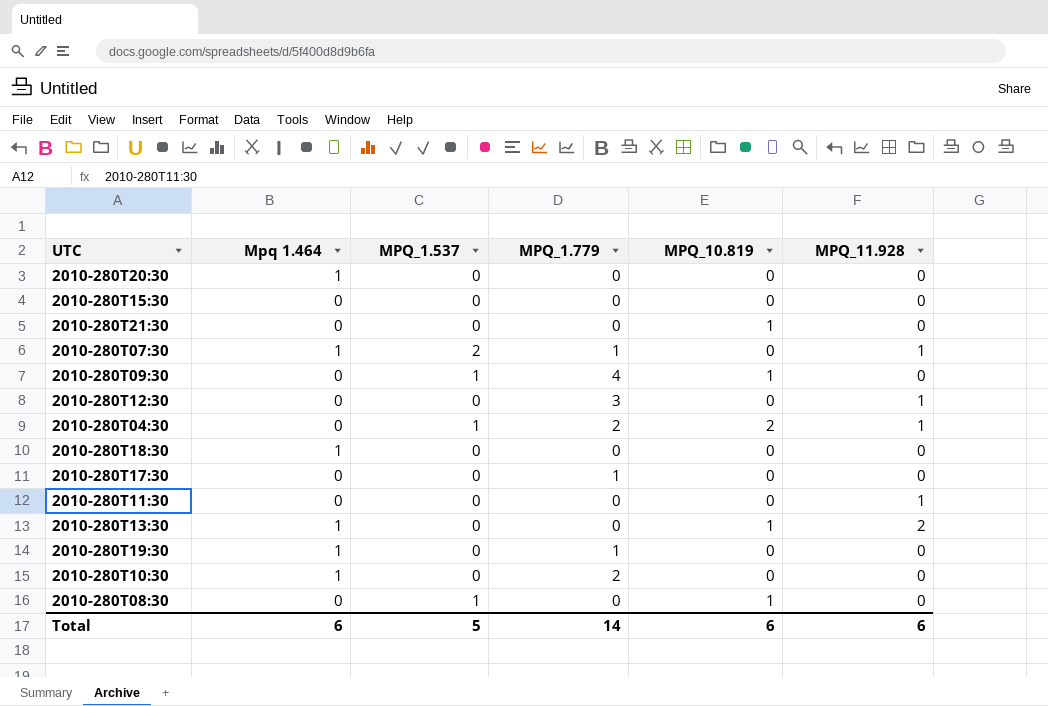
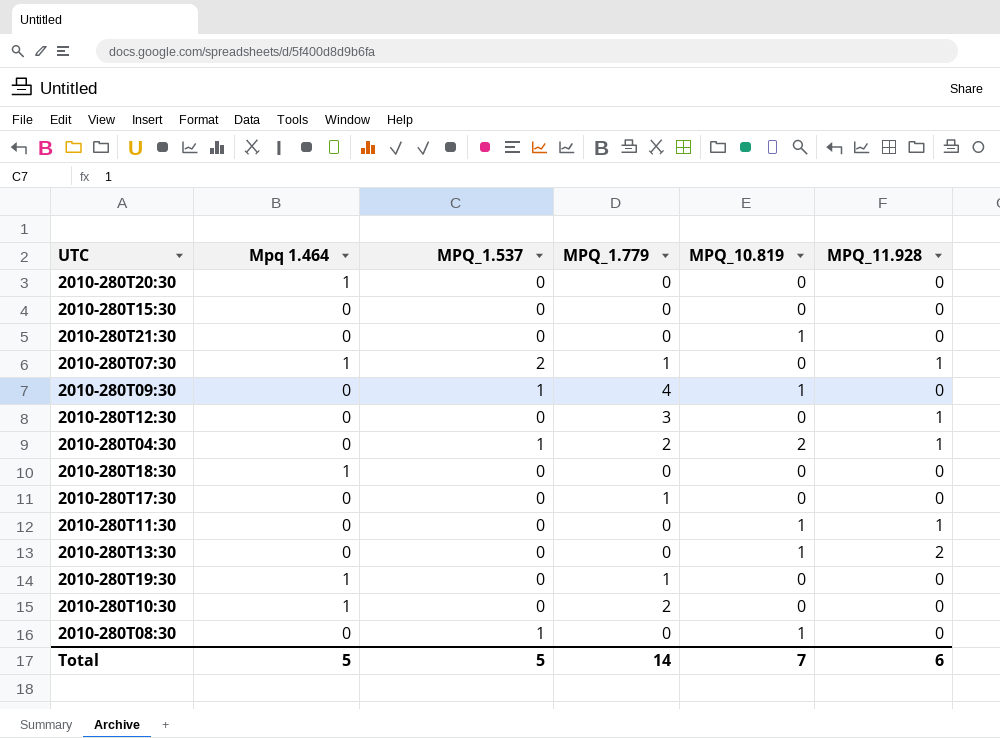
2010-280T11:30 | MPQ_10.819: 0 -> 1
2010-280T13:30 | Mpq 1.464: 1 -> 0
Total | Mpq 1.464: 6 -> 5
Total | MPQ_10.819: 6 -> 7

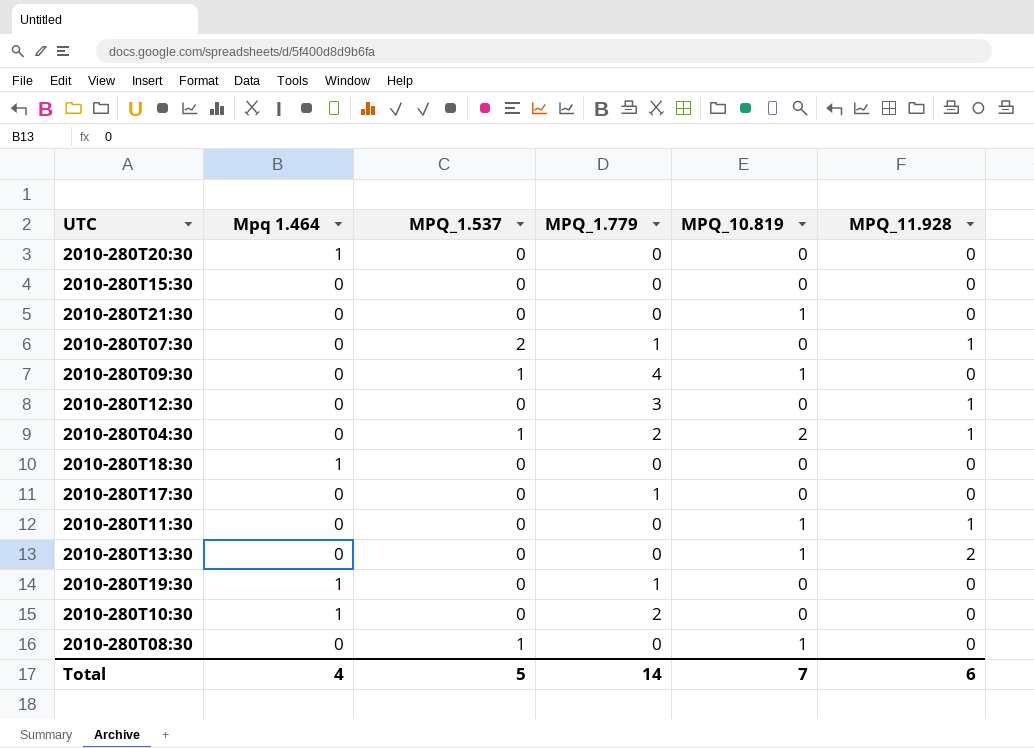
2010-280T07:30 | Mpq 1.464: 1 -> 0
Total | Mpq 1.464: 5 -> 4

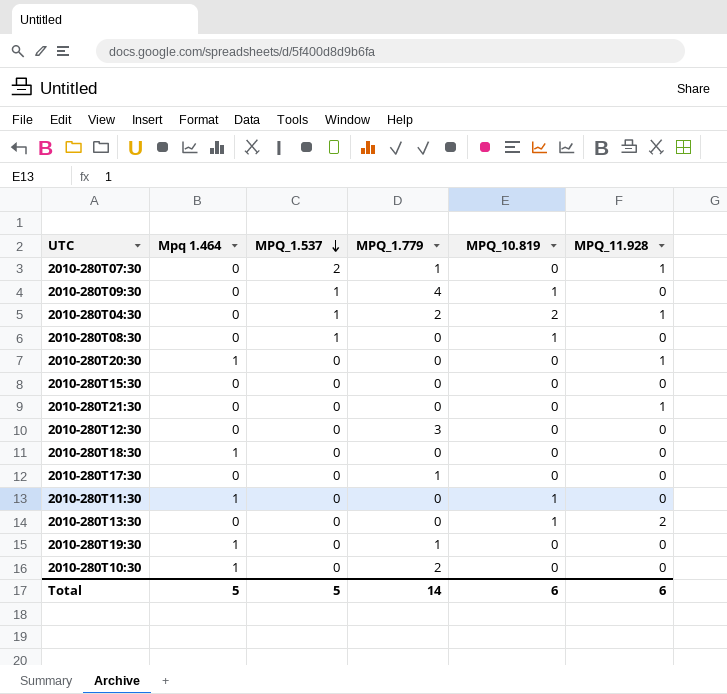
row order: none -> MPQ_1.537 descending
2010-280T20:30 | MPQ_11.928: 0 -> 1
2010-280T21:30 | MPQ_10.819: 1 -> 0
2010-280T21:30 | MPQ_11.928: 0 -> 1
2010-280T12:30 | MPQ_11.928: 1 -> 0
2010-280T11:30 | Mpq 1.464: 0 -> 1
2010-280T11:30 | MPQ_11.928: 1 -> 0
Total | Mpq 1.464: 4 -> 5
Total | MPQ_10.819: 7 -> 6

